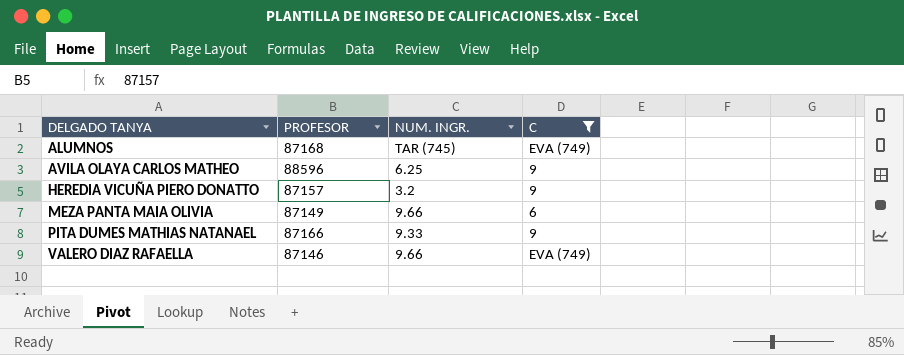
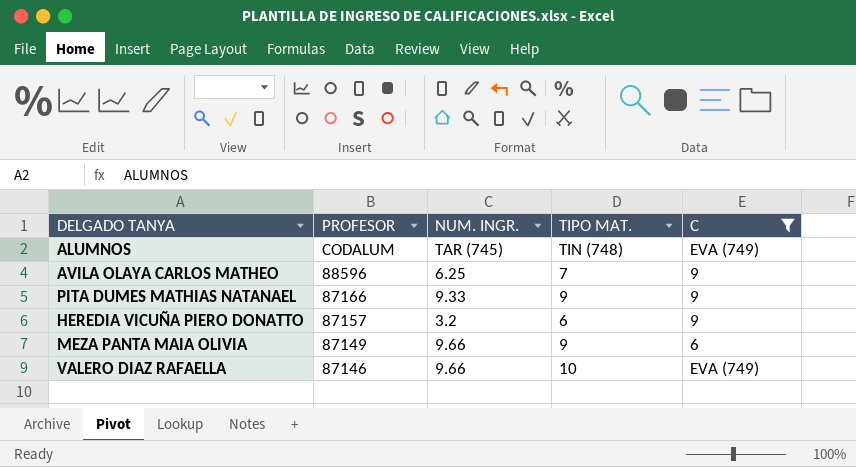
row order: DELGADO TANYA ascending -> PROFESOR descending
column TIPO MAT. | position: none -> 4
ALUMNOS | PROFESOR: 87168 -> CODALUM

